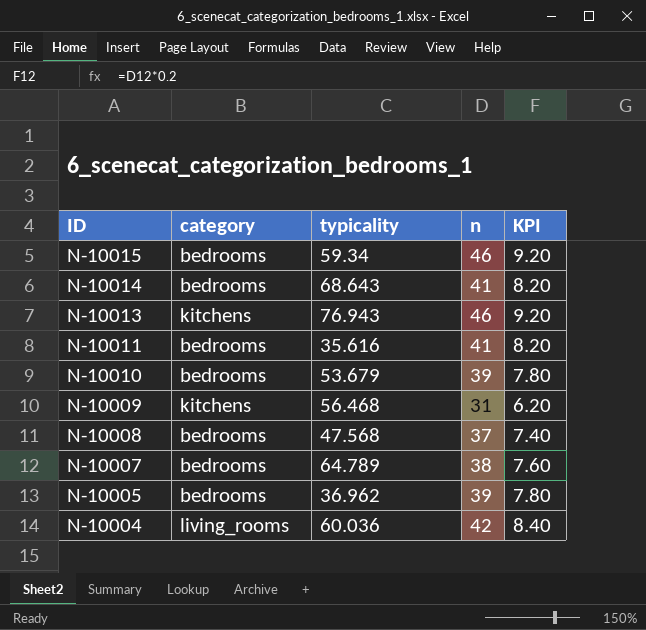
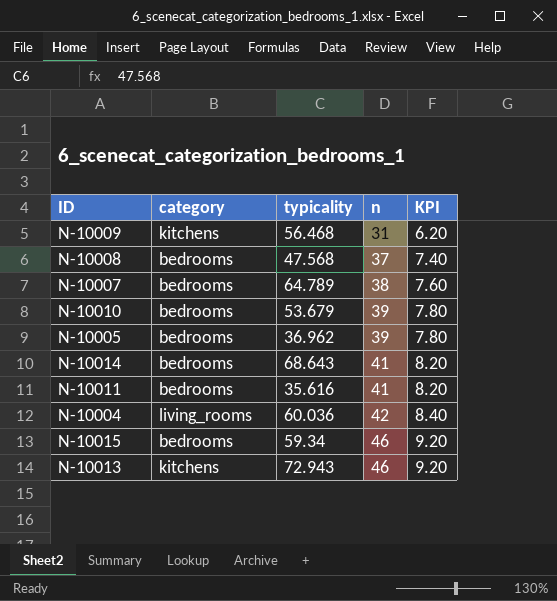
row order: ID descending -> n ascending
N-10013 | typicality: 76.943 -> 72.943

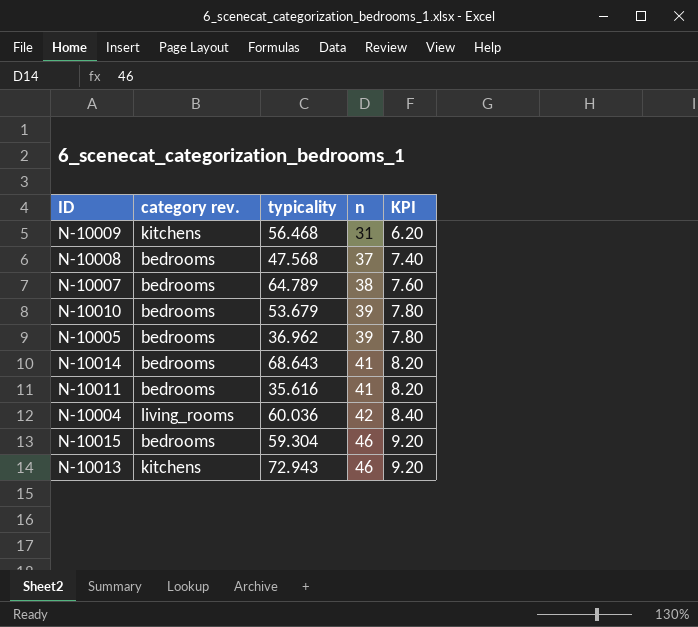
column name: category -> category rev.
N-10015 | typicality: 59.34 -> 59.304

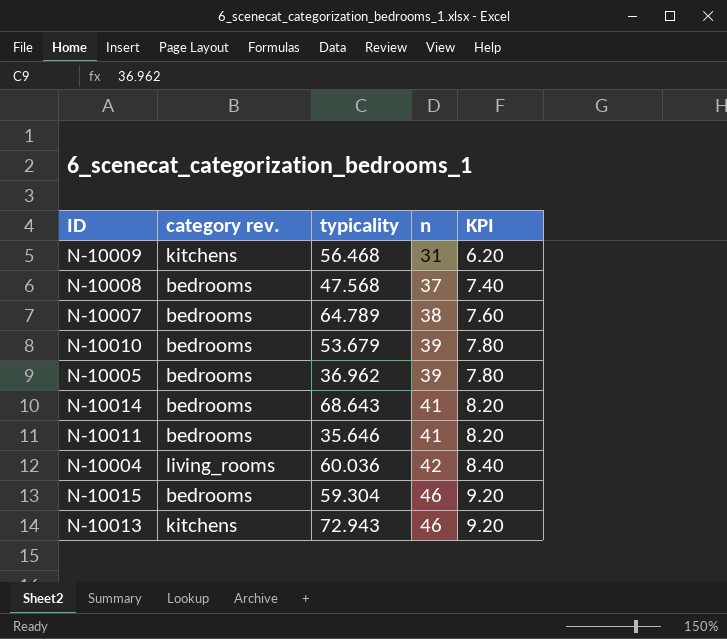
N-10011 | typicality: 35.616 -> 35.646

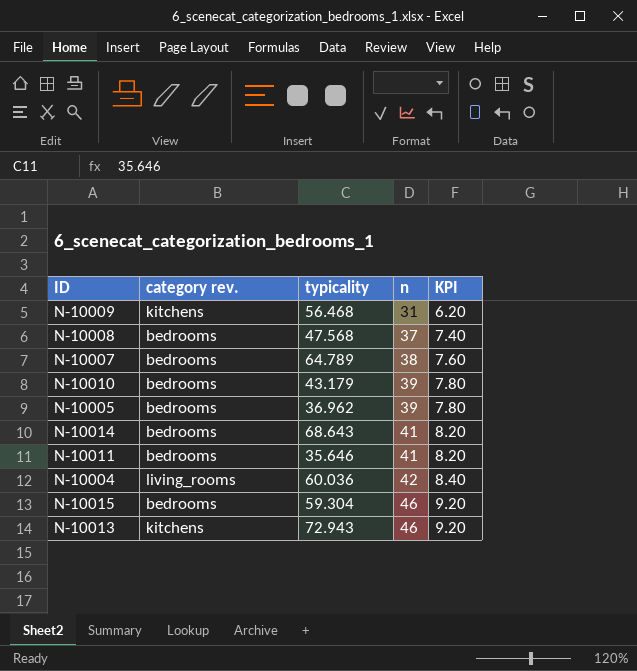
N-10010 | typicality: 53.679 -> 43.179

